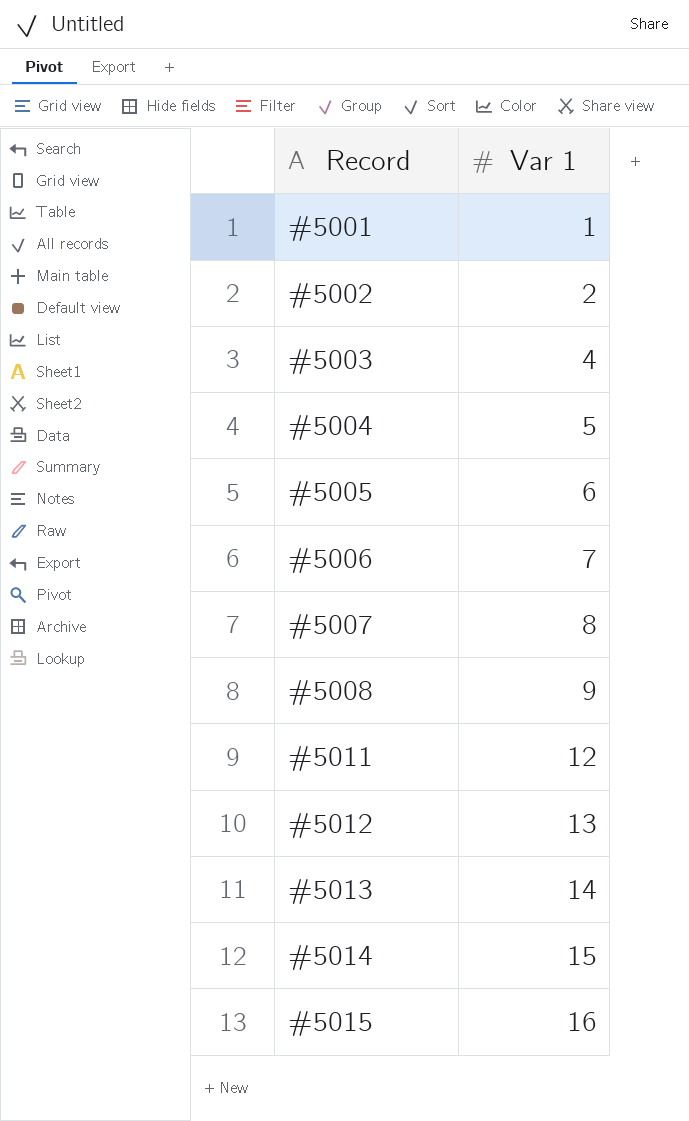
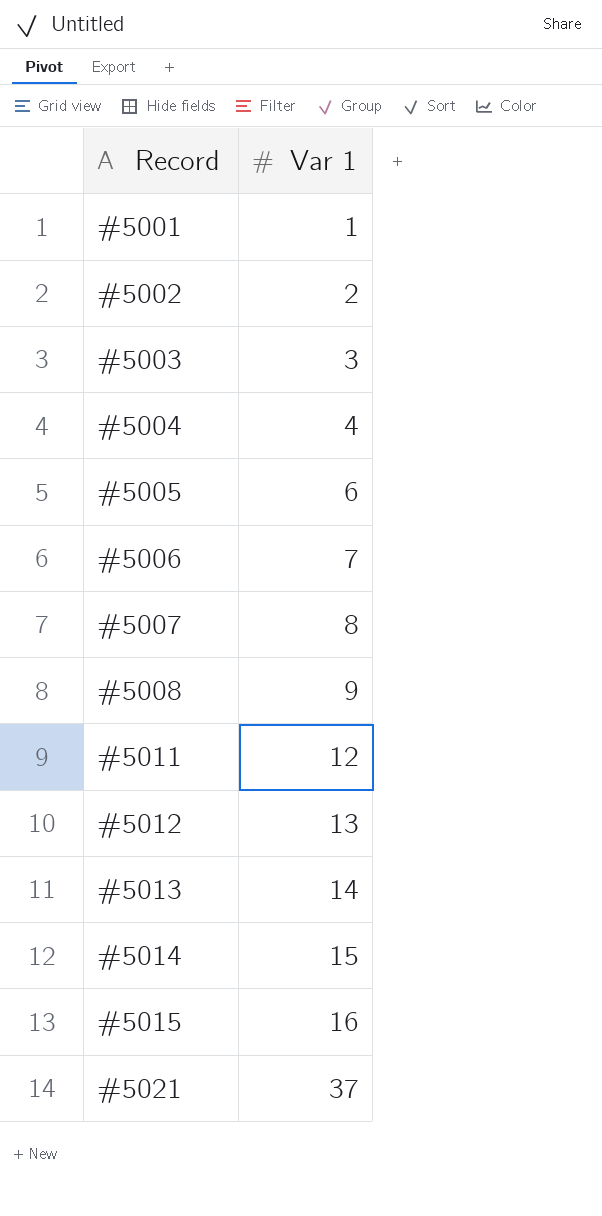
#5003 | Var 1: 4 -> 3
#5004 | Var 1: 5 -> 4
row #5021: none -> 37

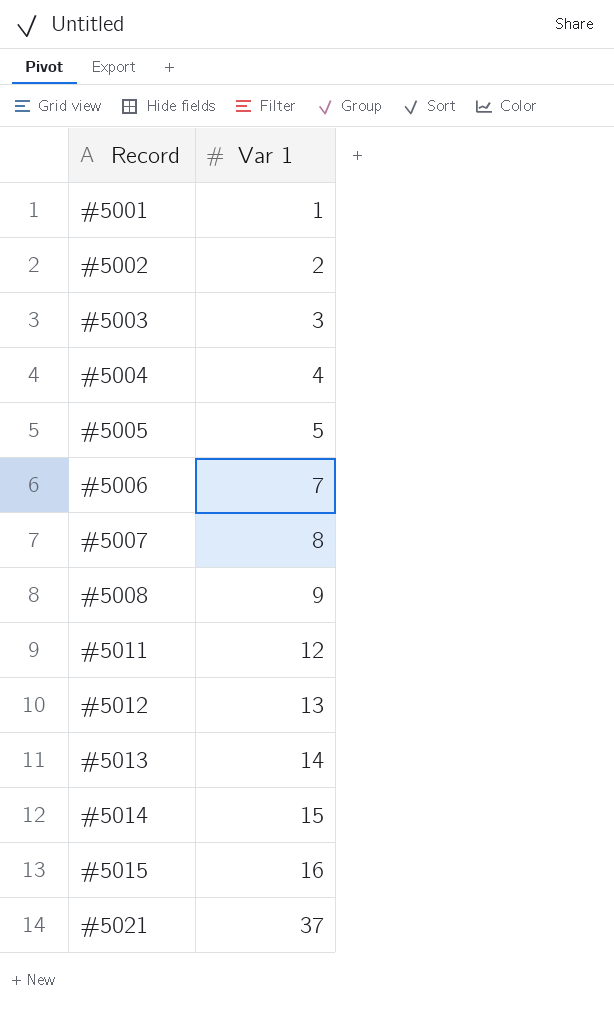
#5005 | Var 1: 6 -> 5

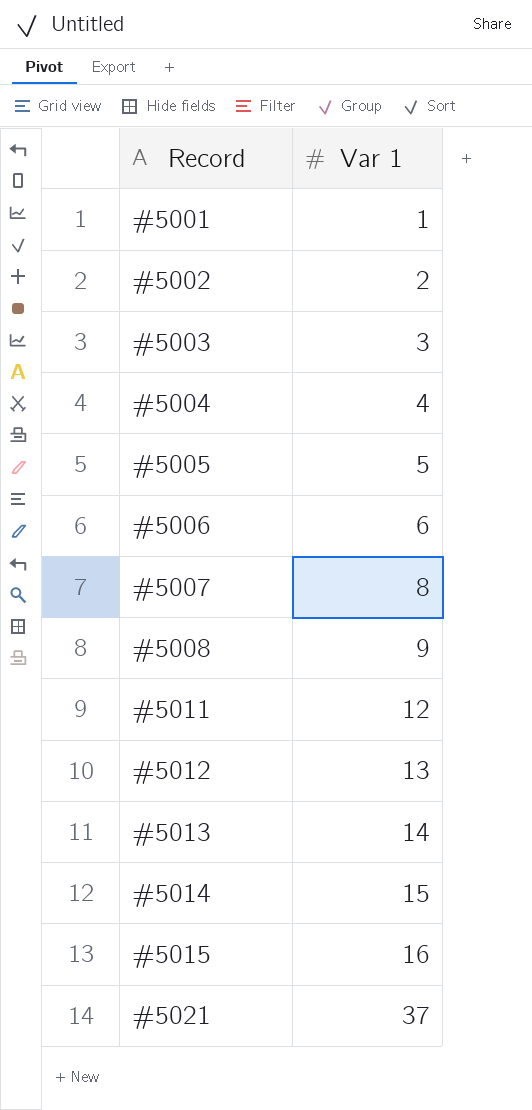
#5006 | Var 1: 7 -> 6

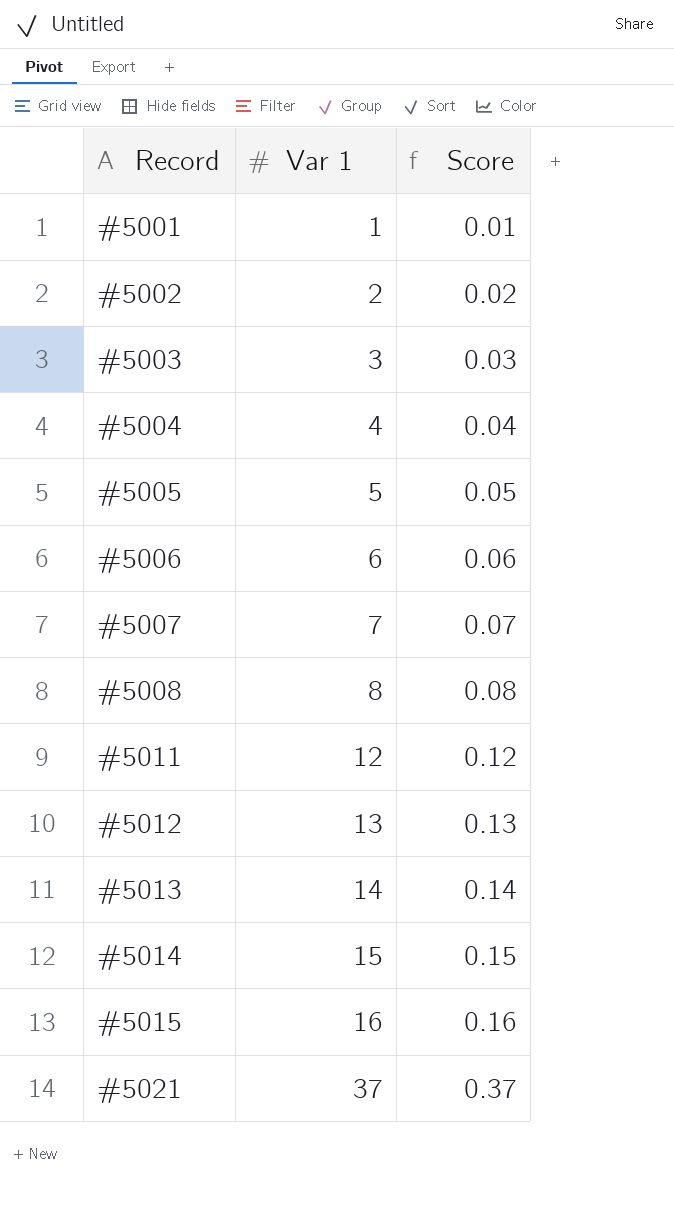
column Score | formula: none -> [Var 1] * 0.01
#5007 | Var 1: 8 -> 7
#5008 | Var 1: 9 -> 8

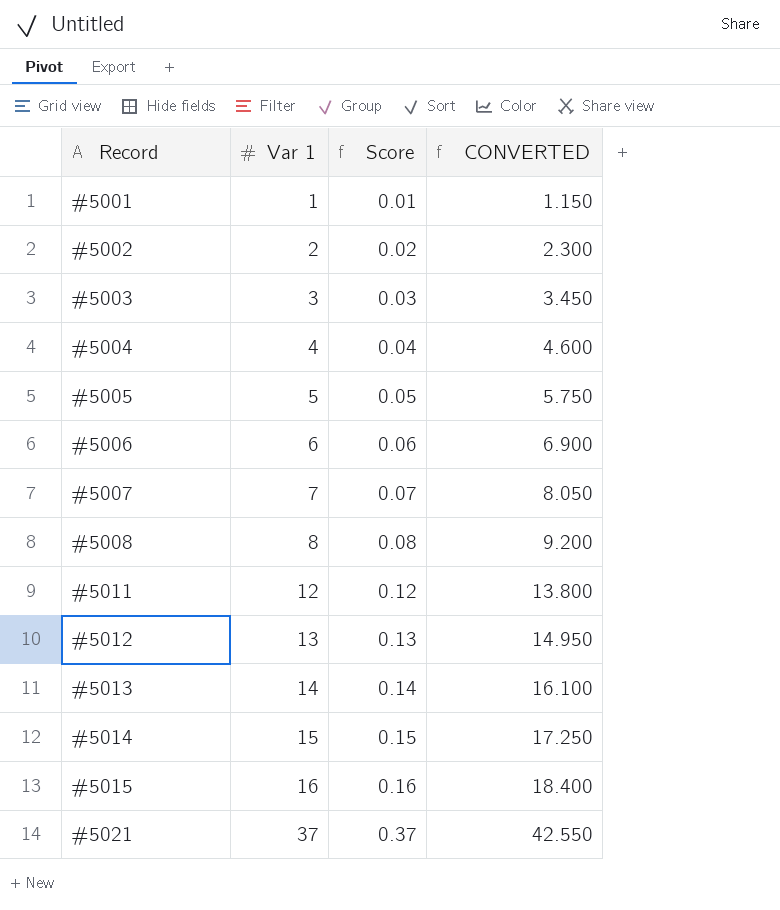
column CONVERTED | formula: none -> [Var 1] * 1.15

